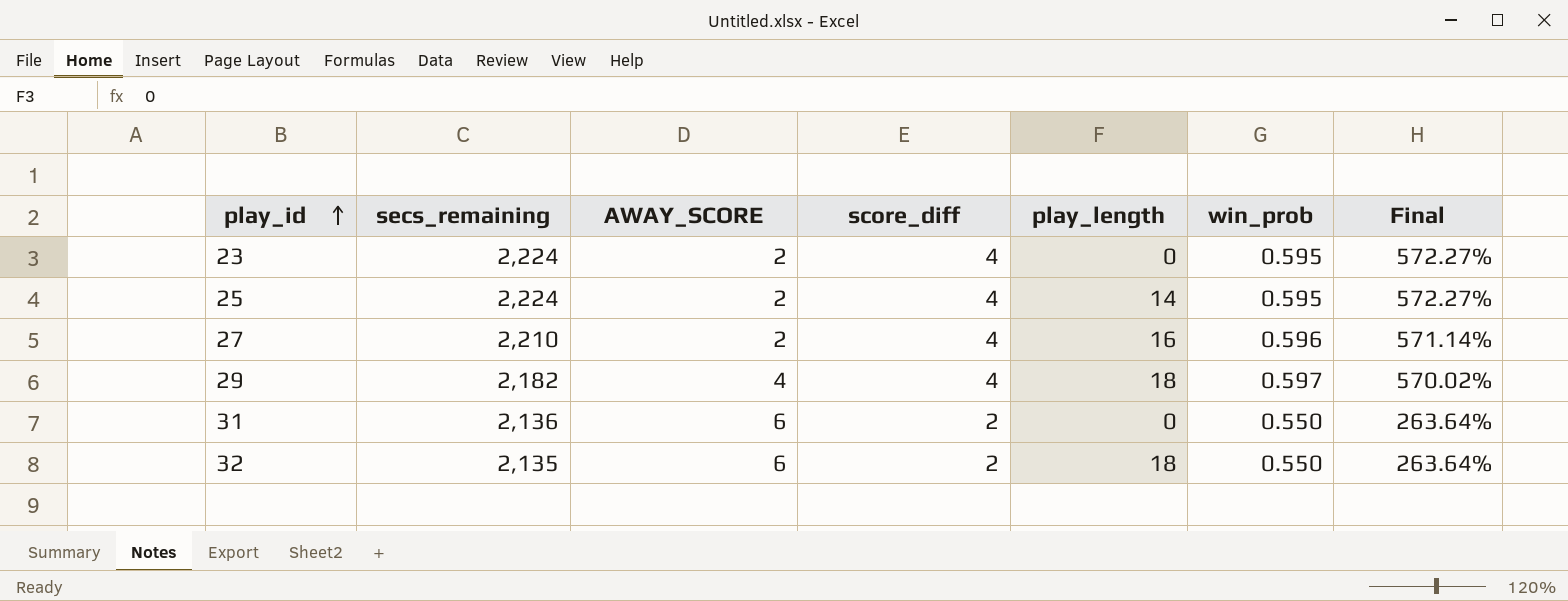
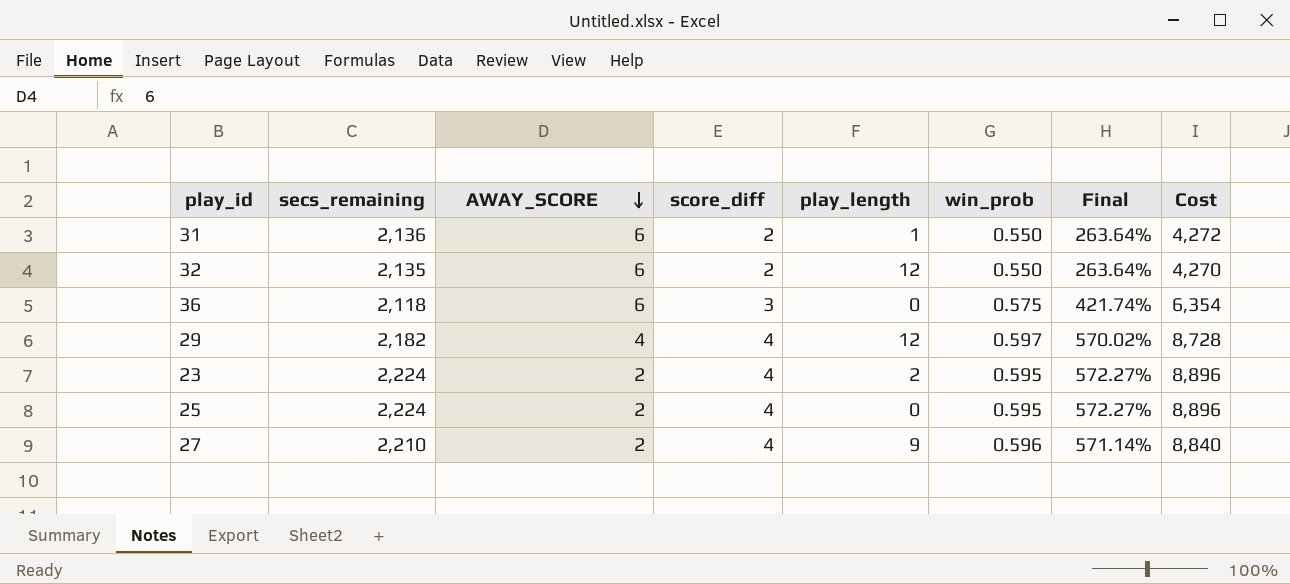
row order: play_id ascending -> AWAY_SCORE descending
column Cost | formula: none -> [secs_remaining] * [score_diff]
31 | play_length: 0 -> 1
32 | play_length: 18 -> 12
row 36: none -> 2,118 | 6 | 3 | 0 | 0.575 | 421.74% | 6,354
29 | play_length: 18 -> 12
23 | play_length: 0 -> 2
25 | play_length: 14 -> 0
27 | play_length: 16 -> 9

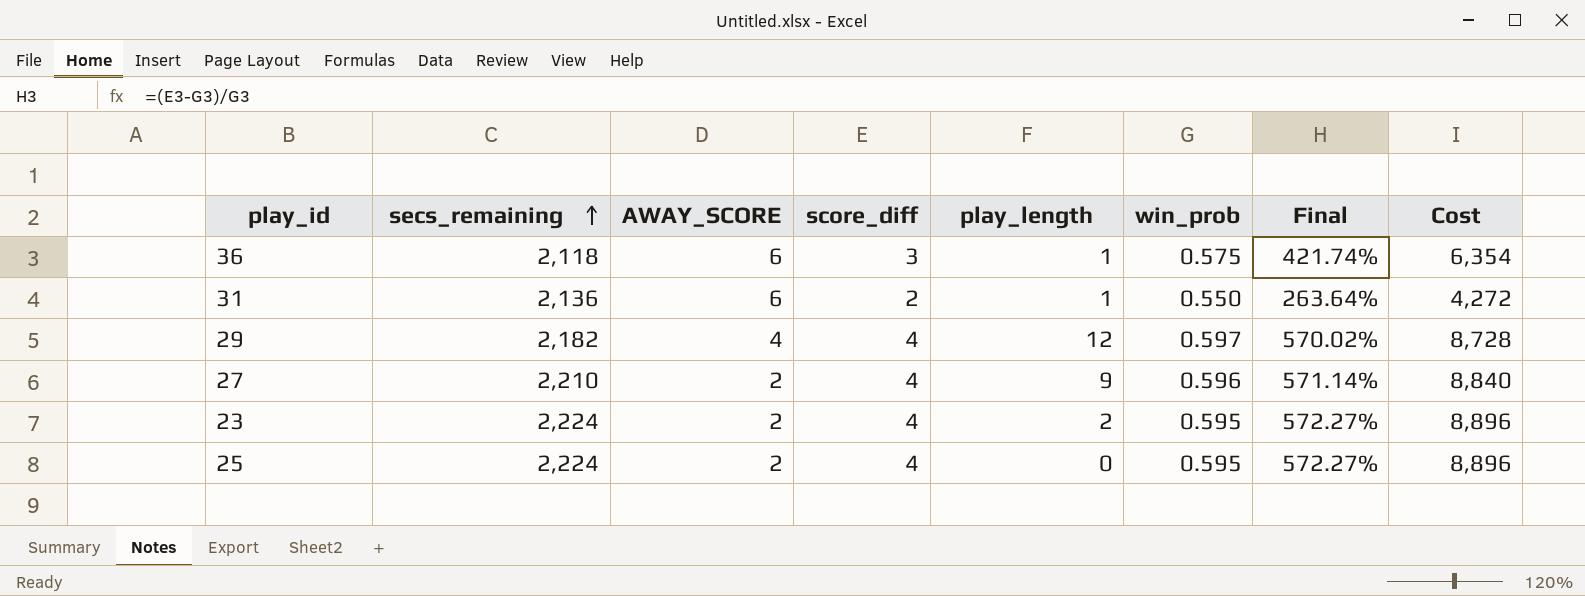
row order: AWAY_SCORE descending -> secs_remaining ascending
row 32: 2,135 | 6 | 2 | 12 | 0.550 | 263.64% | 4,270 -> none
36 | play_length: 0 -> 1

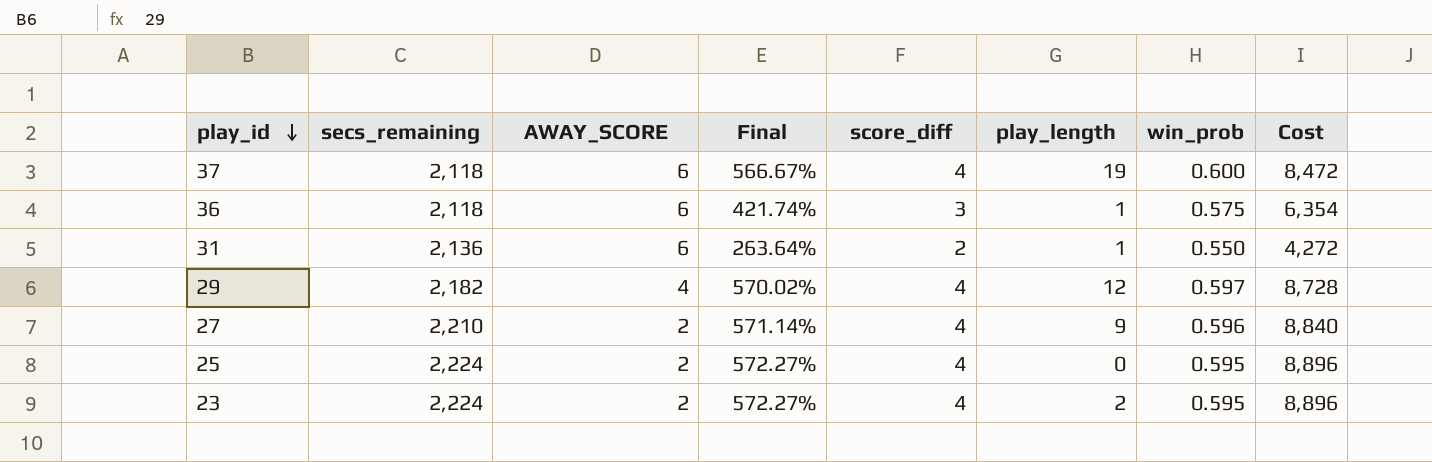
row order: secs_remaining ascending -> play_id descending
column Final | position: 7 -> 4
row 37: none -> 2,118 | 6 | 566.67% | 4 | 19 | 0.600 | 8,472

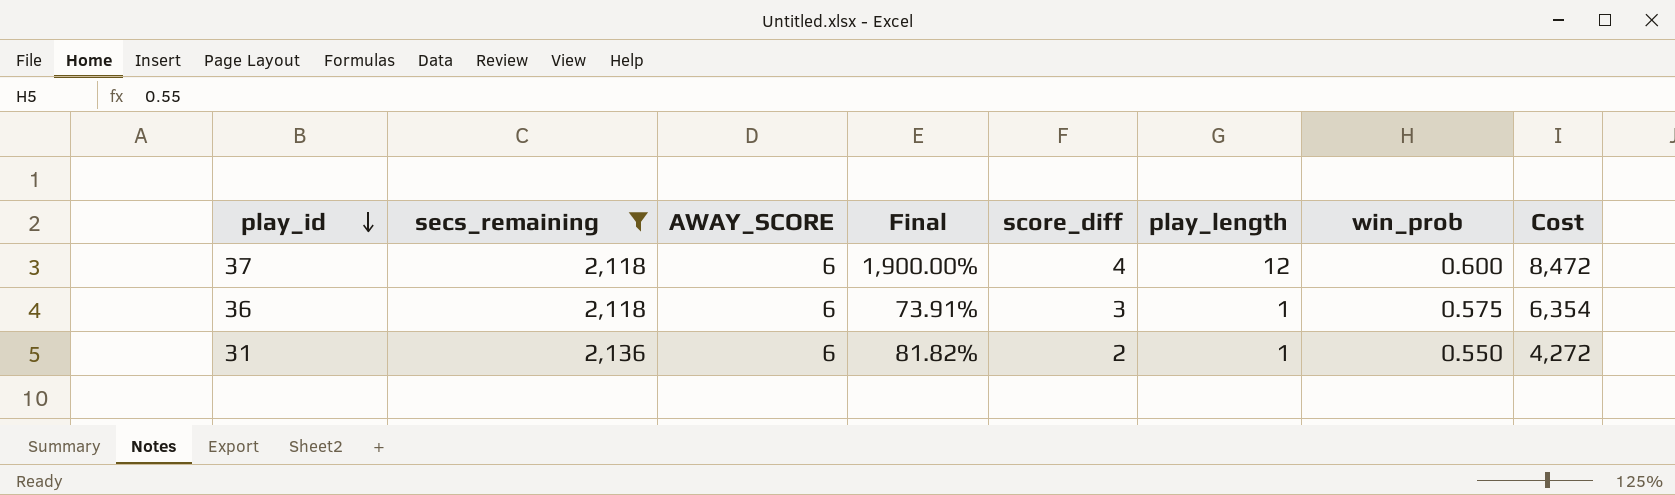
filter: none -> secs_remaining <= 2,136
column Final | formula: ([score_diff] - [win_prob]) / [win_prob] -> ([play_length] - [win_prob]) / [win_prob]
37 | play_length: 19 -> 12

